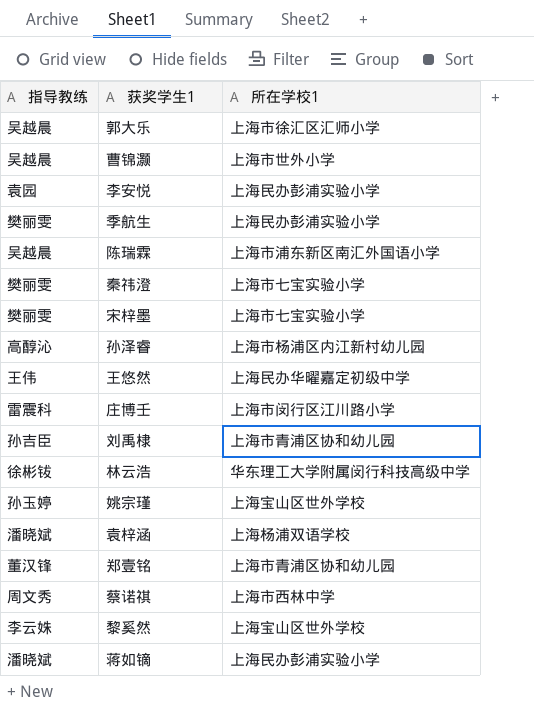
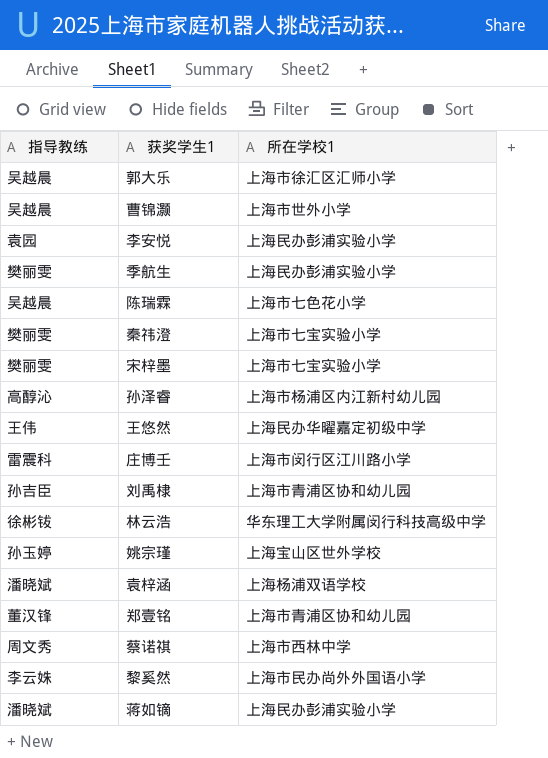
陈瑞霖 | 所在学校1: 上海市浦东新区南汇外国语小学 -> 上海市七色花小学
黎奚然 | 所在学校1: 上海宝山区世外学校 -> 上海市民办尚外外国语小学

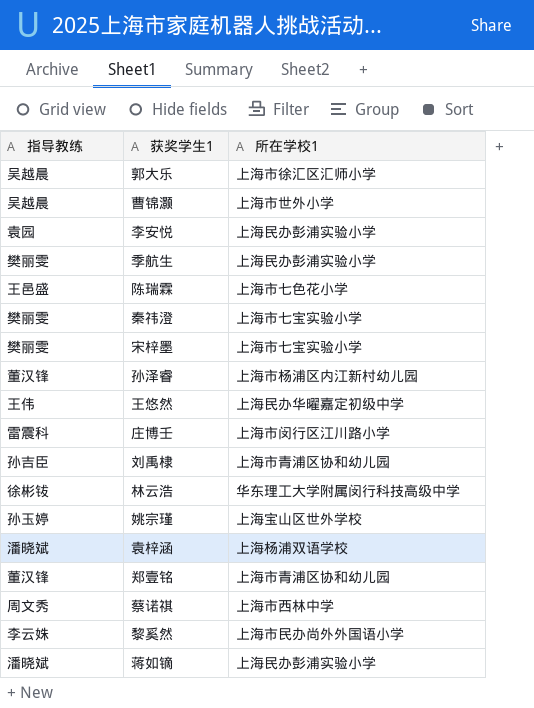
陈瑞霖 | 指导教练: 吴越晨 -> 王邑盛
孙泽睿 | 指导教练: 高醇沁 -> 董汉锋

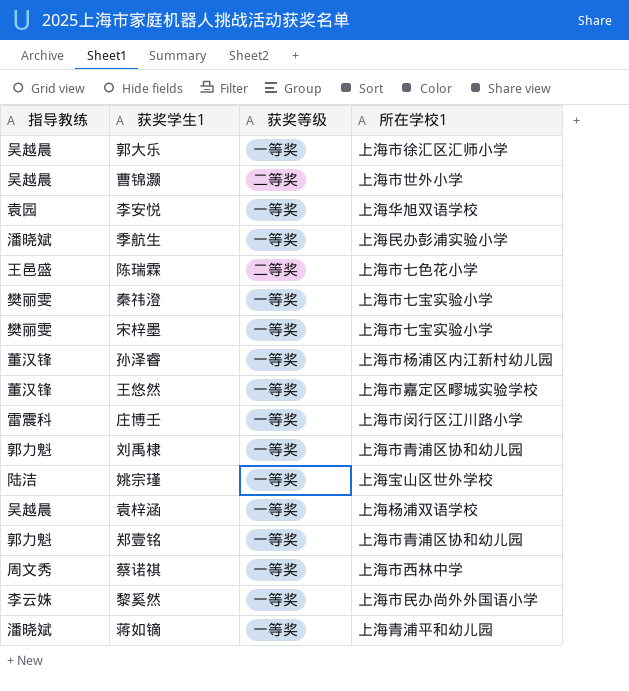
column 获奖等级 | position: none -> 3
row 林云浩: 徐彬钹 | 华东理工大学附属闵行科技高级中学 -> none
李安悦 | 所在学校1: 上海民办彭浦实验小学 -> 上海华旭双语学校
季航生 | 指导教练: 樊丽雯 -> 潘晓斌
王悠然 | 指导教练: 王伟 -> 董汉锋
王悠然 | 所在学校1: 上海民办华曜嘉定初级中学 -> 上海市嘉定区疁城实验学校
刘禹棣 | 指导教练: 孙吉臣 -> 郭力魁
姚宗瑾 | 指导教练: 孙玉婷 -> 陆洁
袁梓涵 | 指导教练: 潘晓斌 -> 吴越晨
郑壹铭 | 指导教练: 董汉锋 -> 郭力魁
蒋如镝 | 所在学校1: 上海民办彭浦实验小学 -> 上海青浦平和幼儿园

